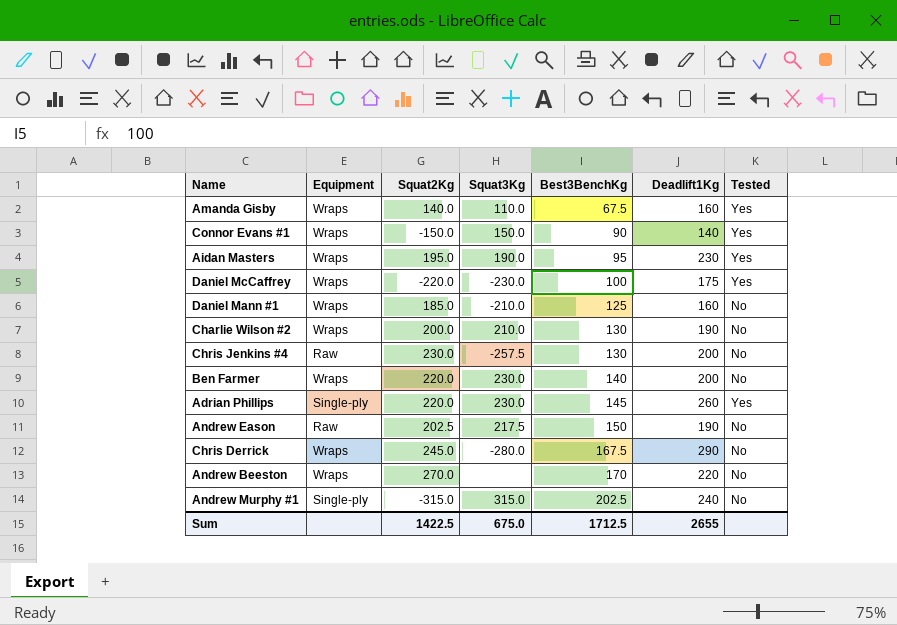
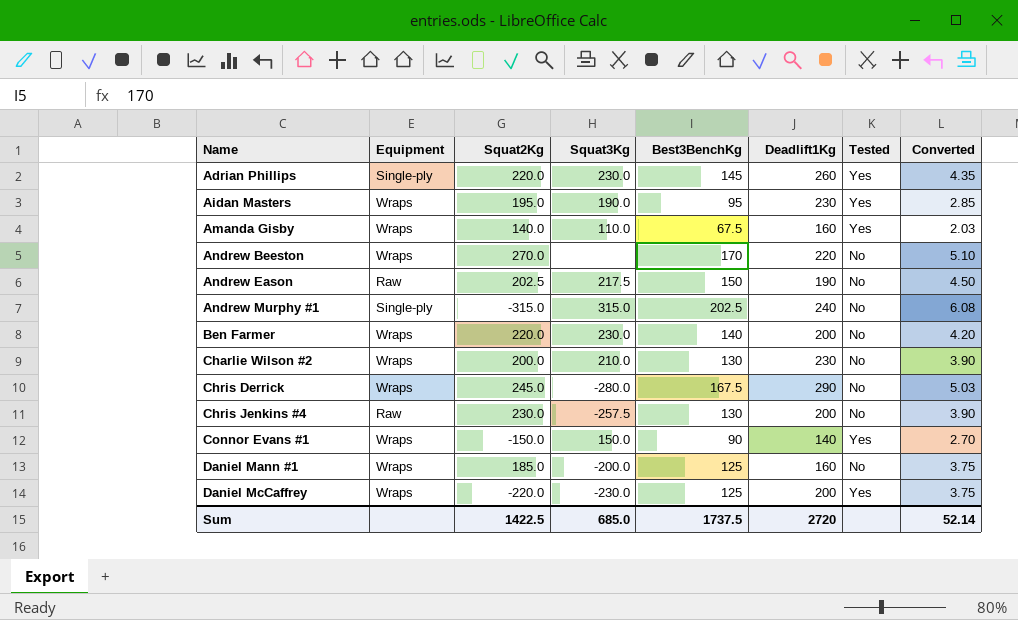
row order: Best3BenchKg ascending -> Name ascending
column Converted | formula: none -> [Best3BenchKg] * 0.03
Charlie Wilson #2 | Deadlift1Kg: 190 -> 230
Daniel Mann #1 | Squat3Kg: -210.0 -> -200.0
Daniel McCaffrey | Best3BenchKg: 100 -> 125
Daniel McCaffrey | Deadlift1Kg: 175 -> 200
Sum | Squat3Kg: 675.0 -> 685.0
Sum | Best3BenchKg: 1712.5 -> 1737.5
Sum | Deadlift1Kg: 2655 -> 2720

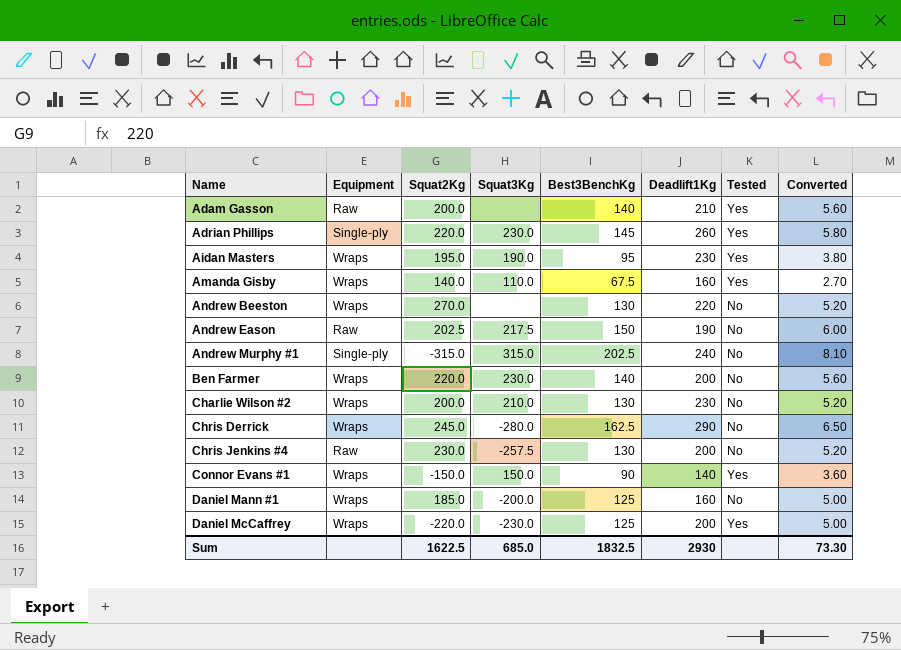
column Converted | formula: [Best3BenchKg] * 0.03 -> [Best3BenchKg] * 0.04
row Adam Gasson: none -> Raw | 200.0 | none | 140 | 210 | Yes | 5.60
Andrew Beeston | Best3BenchKg: 170 -> 130
Chris Derrick | Best3BenchKg: 167.5 -> 162.5
Sum | Squat2Kg: 1422.5 -> 1622.5
Sum | Best3BenchKg: 1737.5 -> 1832.5
Sum | Deadlift1Kg: 2720 -> 2930
Sum | Converted: 52.14 -> 73.30

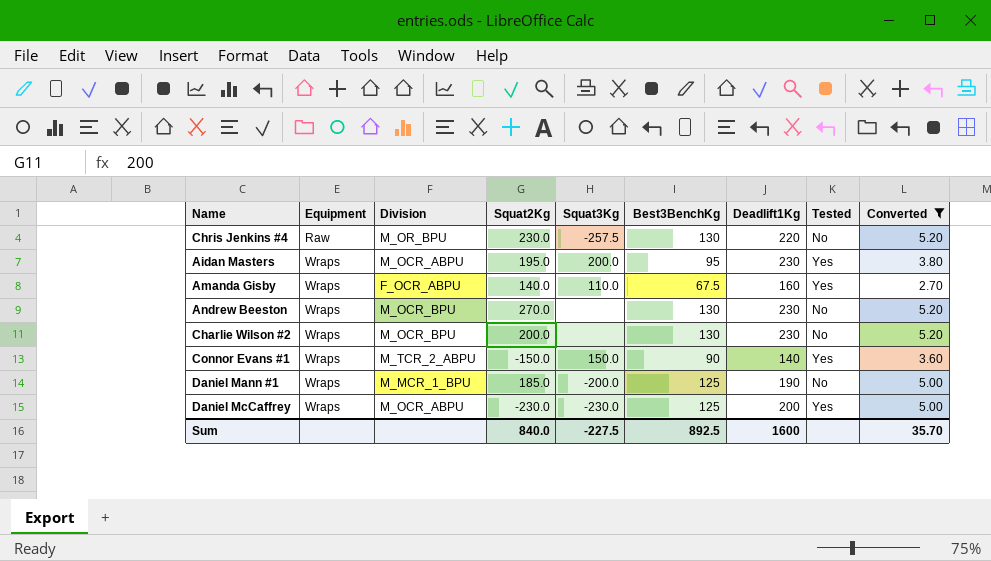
filter: none -> Converted <= 5.20
row order: Name ascending -> Equipment ascending
column Division | position: none -> 3
Chris Jenkins #4 | Deadlift1Kg: 200 -> 220
Aidan Masters | Squat3Kg: 190.0 -> 200.0
Andrew Beeston | Deadlift1Kg: 220 -> 230
Charlie Wilson #2 | Squat3Kg: 210.0 -> none
Daniel Mann #1 | Deadlift1Kg: 160 -> 190
Daniel McCaffrey | Squat2Kg: -220.0 -> -230.0
Sum | Squat2Kg: 1622.5 -> 840.0
Sum | Squat3Kg: 685.0 -> -227.5
Sum | Best3BenchKg: 1832.5 -> 892.5
Sum | Deadlift1Kg: 2930 -> 1600
Sum | Converted: 73.30 -> 35.70

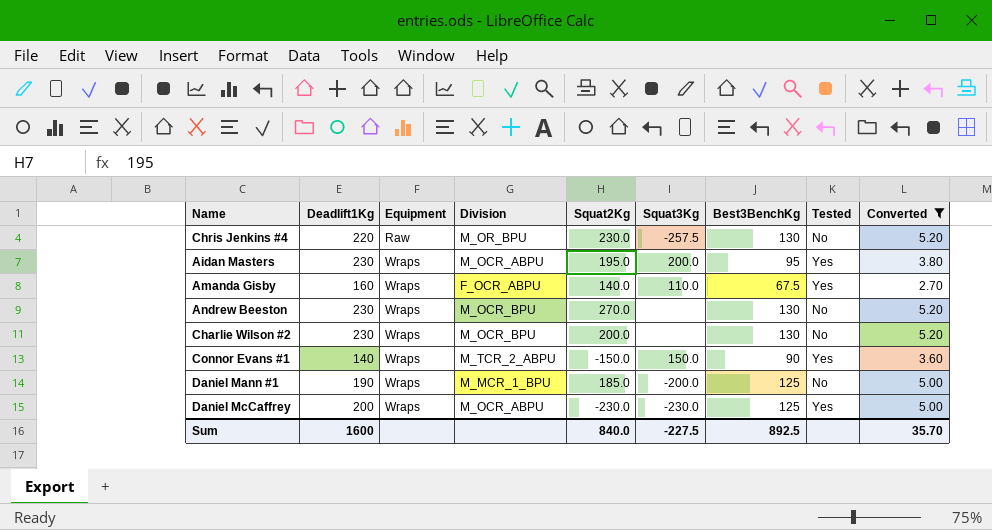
column Deadlift1Kg | position: 7 -> 2

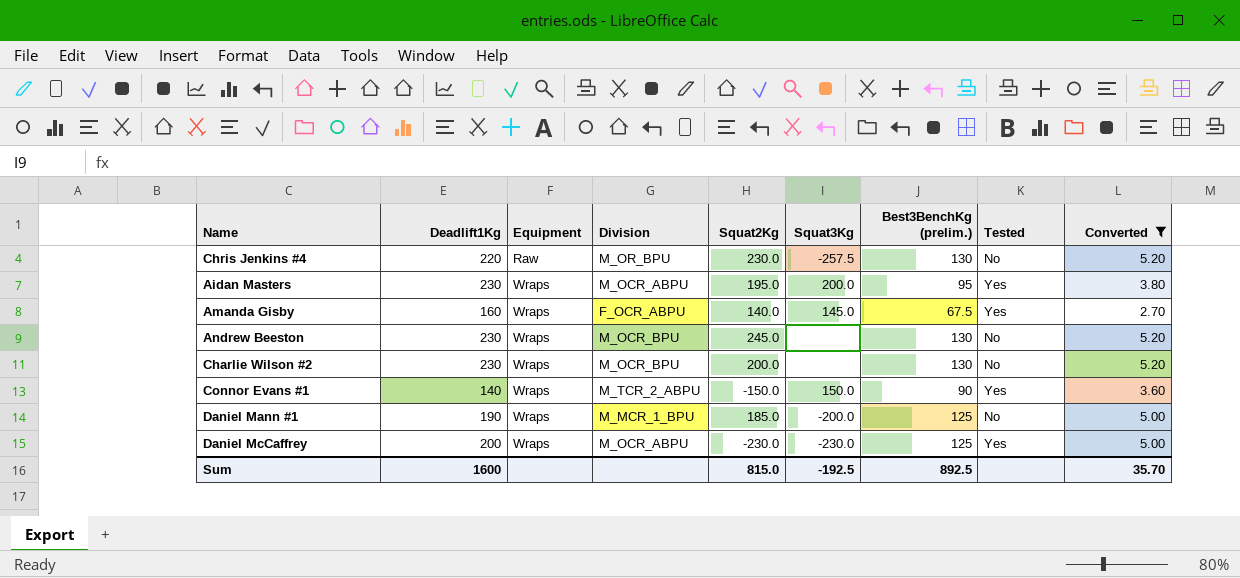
column name: Best3BenchKg -> Best3BenchKg (prelim.)
Amanda Gisby | Squat3Kg: 110.0 -> 145.0
Andrew Beeston | Squat2Kg: 270.0 -> 245.0
Sum | Squat2Kg: 840.0 -> 815.0
Sum | Squat3Kg: -227.5 -> -192.5

